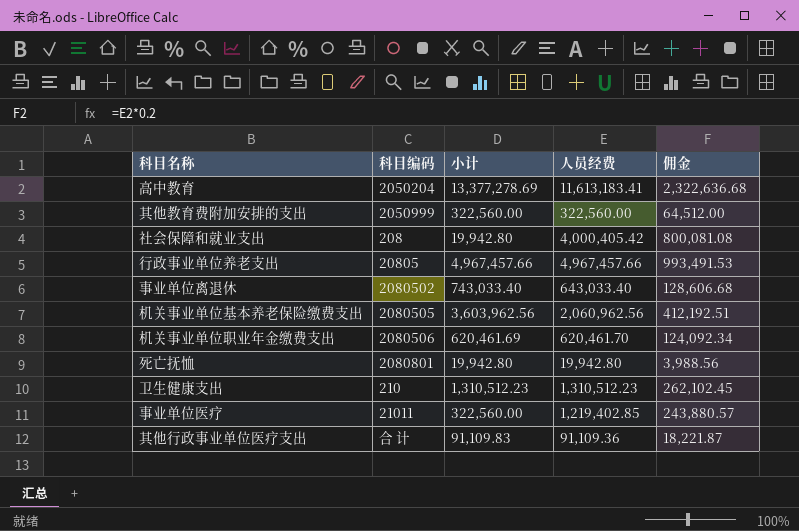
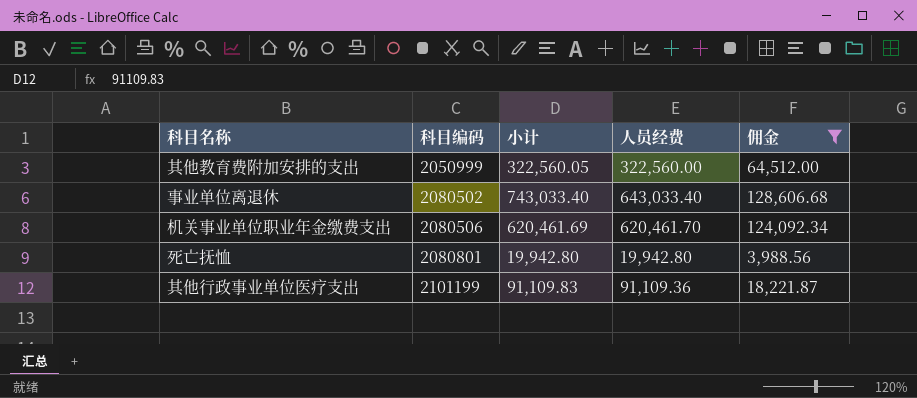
filter: none -> 佣金 <= 128,606.68
其他教育费附加安排的支出 | 小计: 322,560.00 -> 322,560.05
其他行政事业单位医疗支出 | 科目编码: 合 计 -> 2101199

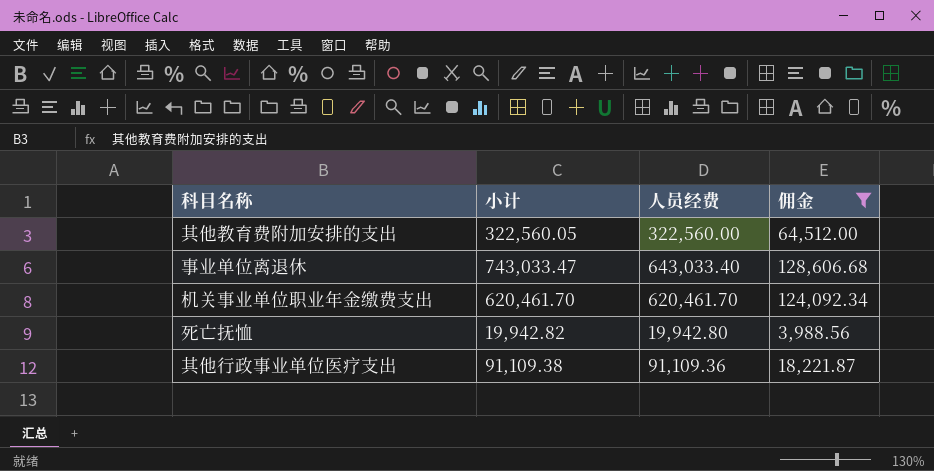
column 科目编码 | position: 2 -> none
事业单位离退休 | 小计: 743,033.40 -> 743,033.47
机关事业单位职业年金缴费支出 | 小计: 620,461.69 -> 620,461.70
死亡抚恤 | 小计: 19,942.80 -> 19,942.82
其他行政事业单位医疗支出 | 小计: 91,109.83 -> 91,109.38

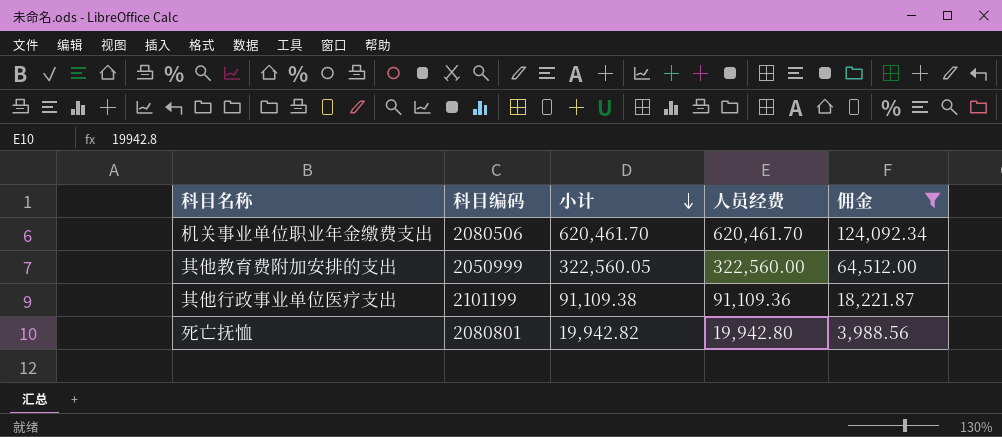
row order: none -> 小计 descending
column 科目编码 | position: none -> 2
row 事业单位离退休: 743,033.47 | 643,033.40 | 128,606.68 -> none

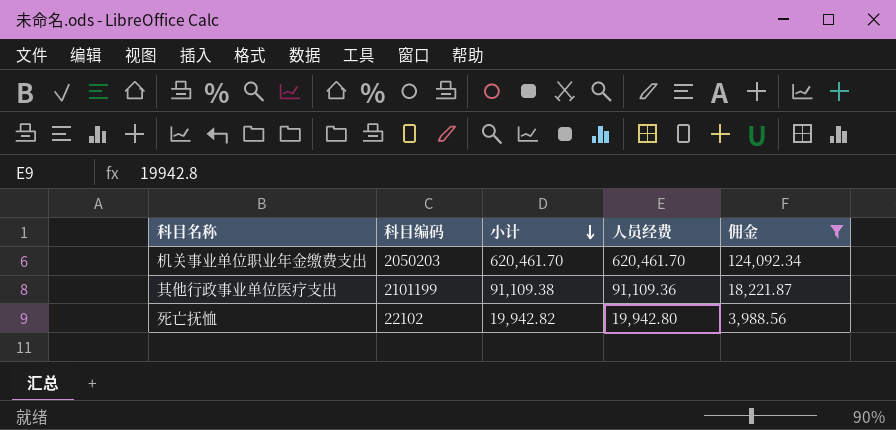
row 其他教育费附加安排的支出: 2050999 | 322,560.05 | 322,560.00 | 64,512.00 -> none
机关事业单位职业年金缴费支出 | 科目编码: 2080506 -> 2050203
死亡抚恤 | 科目编码: 2080801 -> 22102

